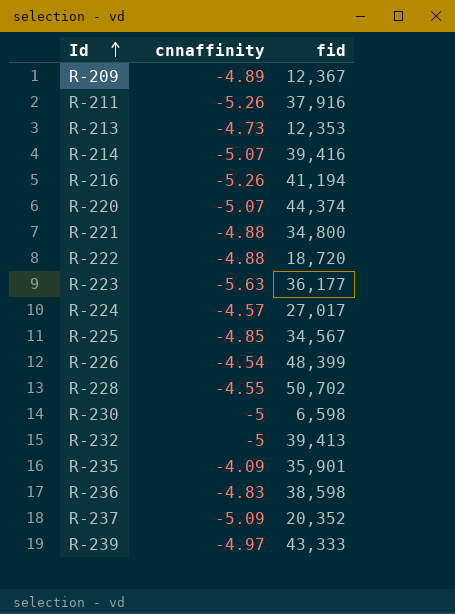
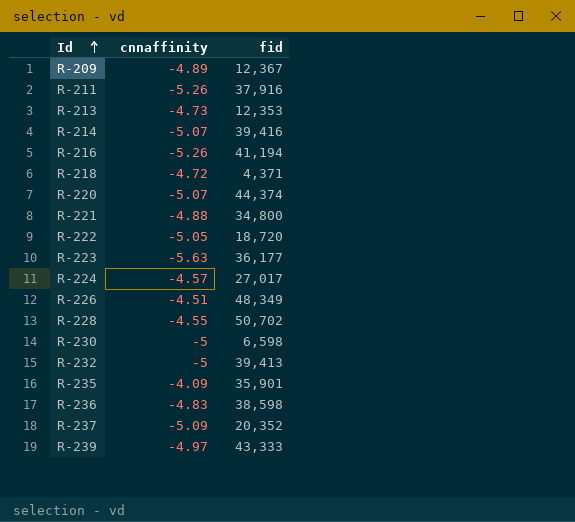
row R-225: -4.85 | 34,567 -> none
row R-218: none -> -4.72 | 4,371
R-222 | cnnaffinity: -4.88 -> -5.05
R-226 | cnnaffinity: -4.54 -> -4.51
R-226 | fid: 48,399 -> 48,349

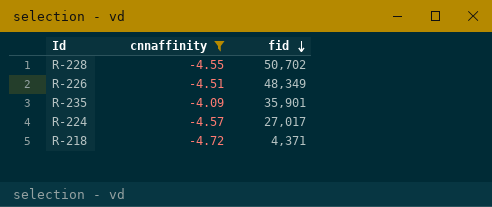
filter: none -> cnnaffinity >= -4.72
row order: Id ascending -> fid descending

